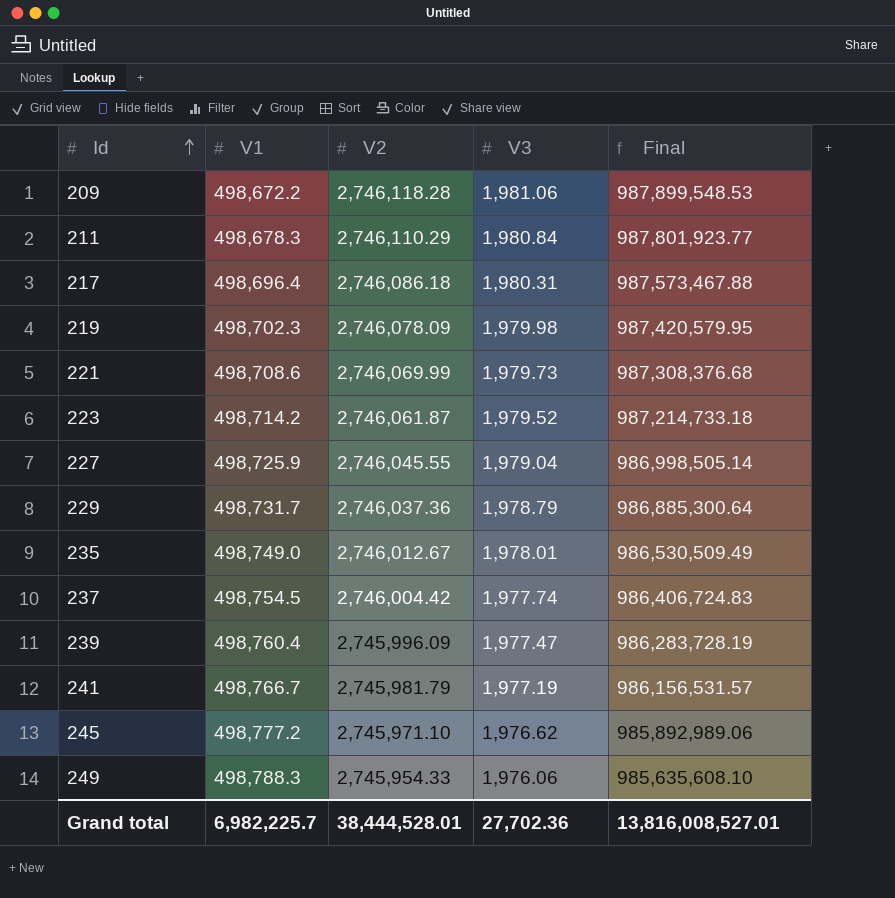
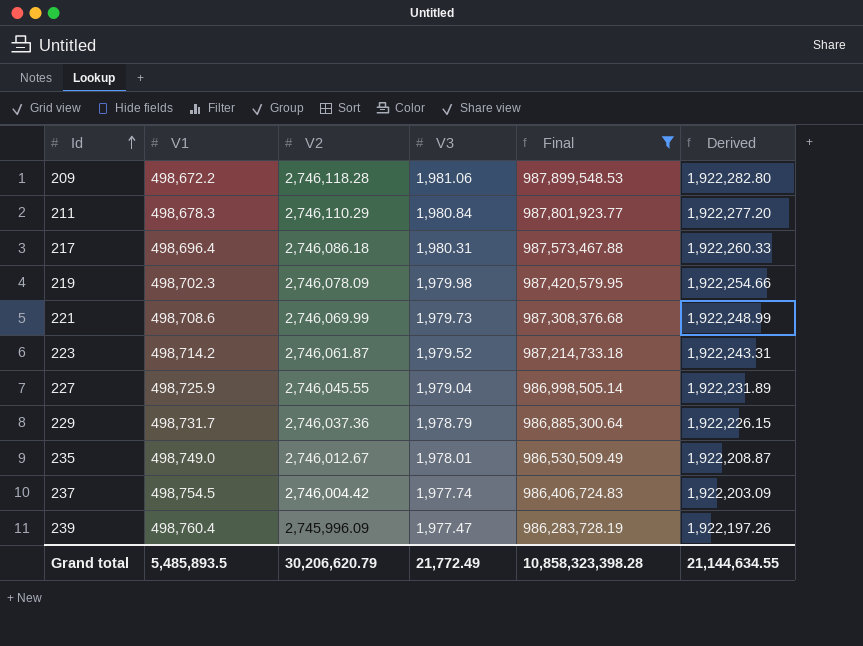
filter: none -> Final >= 986,283,728.19
column Derived | formula: none -> [V2] * 0.7
Grand total | V1: 6,982,225.7 -> 5,485,893.5
Grand total | V2: 38,444,528.01 -> 30,206,620.79
Grand total | V3: 27,702.36 -> 21,772.49
Grand total | Final: 13,816,008,527.01 -> 10,858,323,398.28

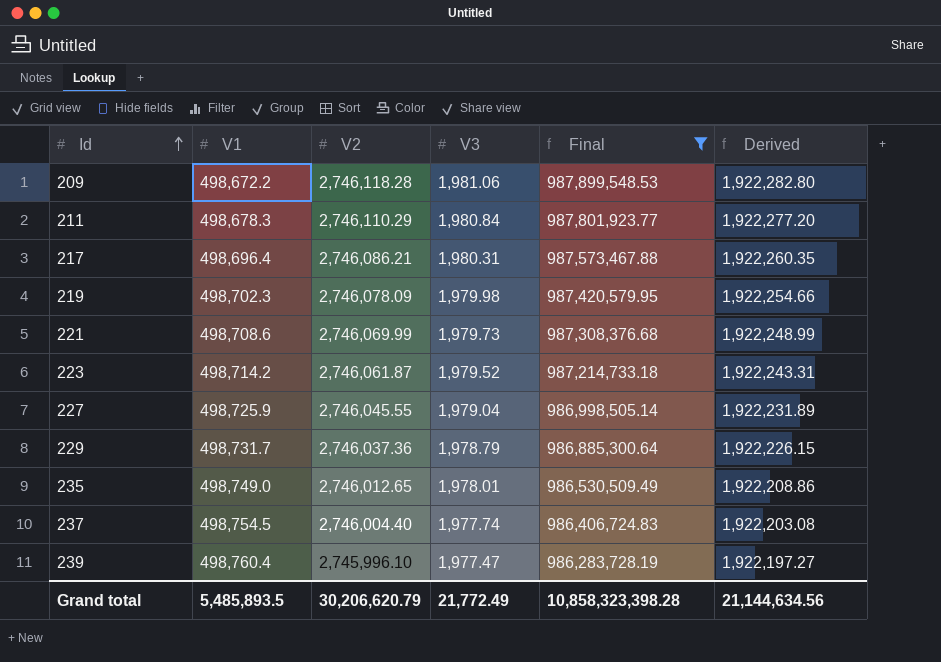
217 | V2: 2,746,086.18 -> 2,746,086.21
217 | Derived: 1,922,260.33 -> 1,922,260.35
235 | V2: 2,746,012.67 -> 2,746,012.65
235 | Derived: 1,922,208.87 -> 1,922,208.86
237 | V2: 2,746,004.42 -> 2,746,004.40
237 | Derived: 1,922,203.09 -> 1,922,203.08
239 | V2: 2,745,996.09 -> 2,745,996.10
239 | Derived: 1,922,197.26 -> 1,922,197.27
Grand total | Derived: 21,144,634.55 -> 21,144,634.56

